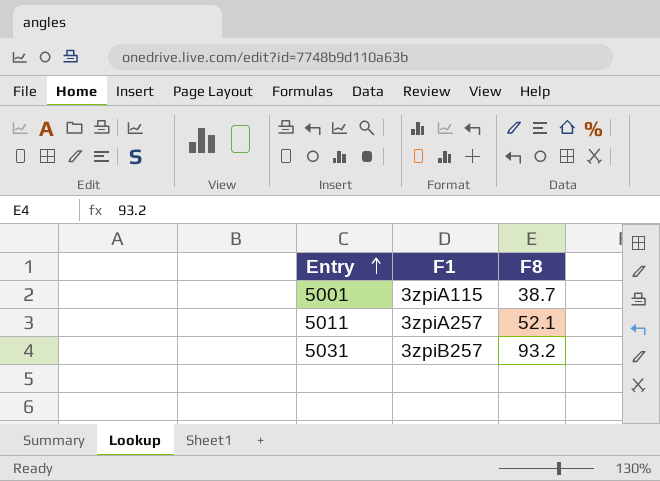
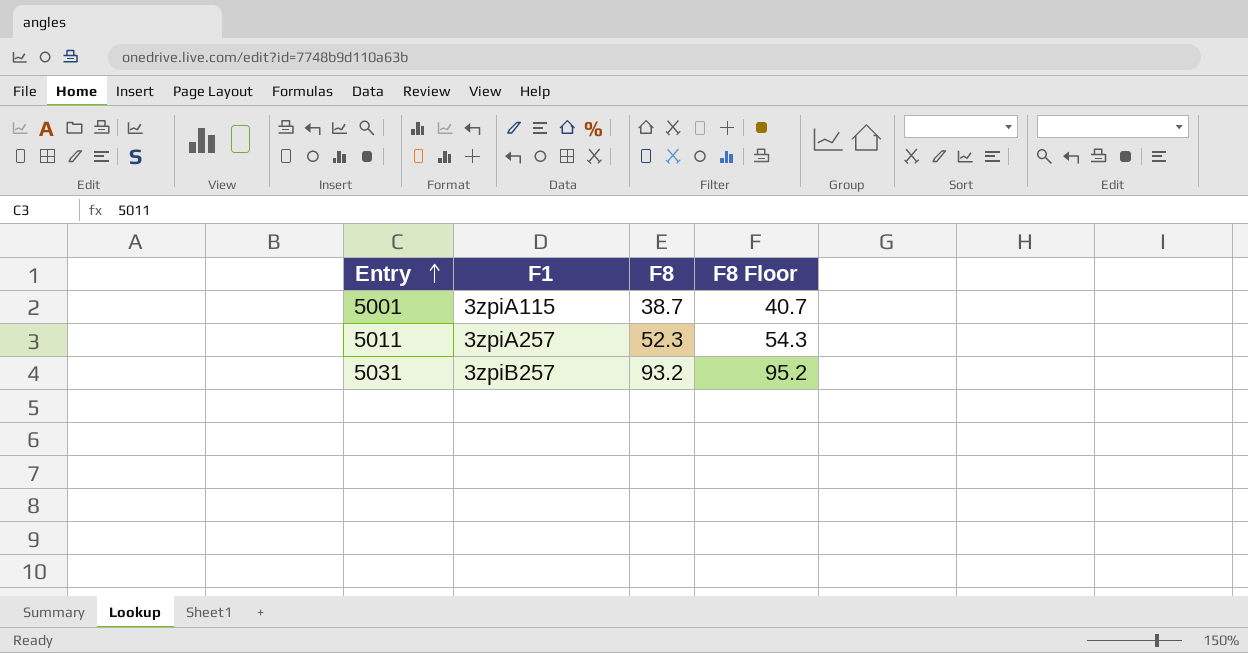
column F8 Floor | formula: none -> [F8] + 2
5011 | F8: 52.1 -> 52.3

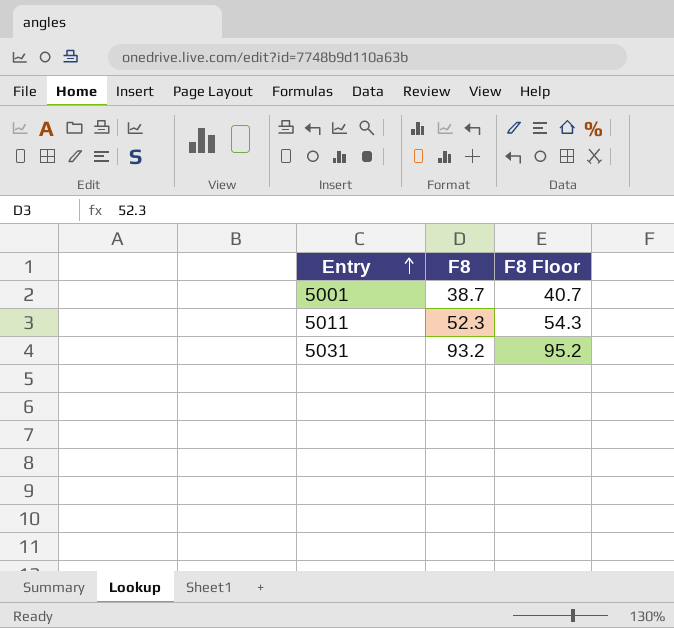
column F1 | position: 2 -> none

